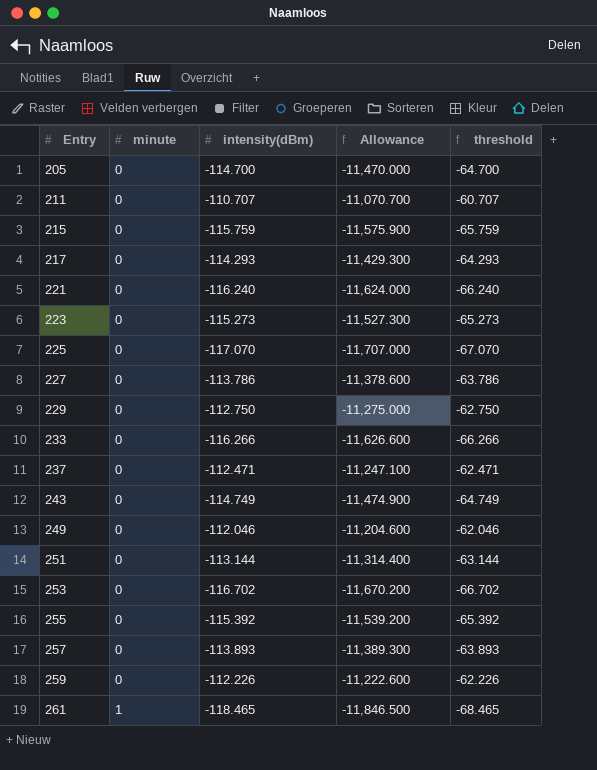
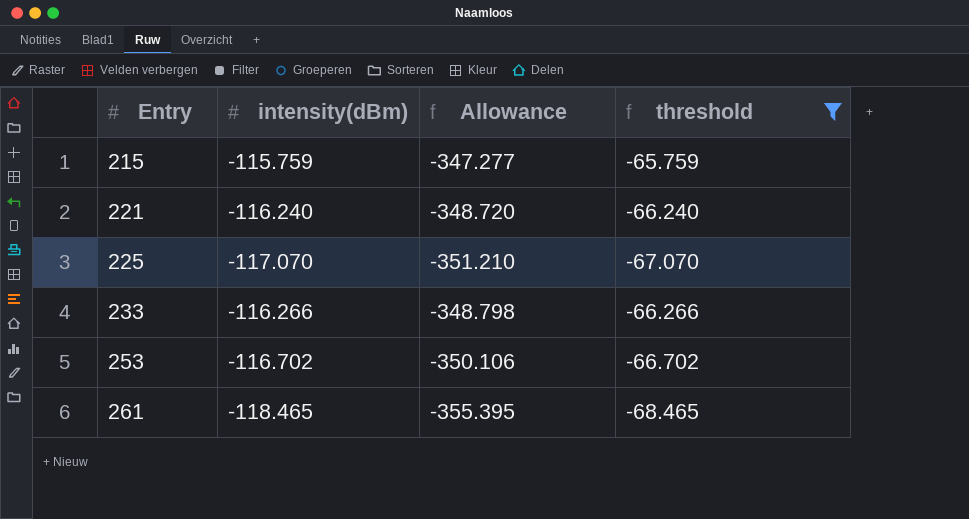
filter: none -> threshold <= -65.759
column minute | position: 2 -> none
column Allowance | formula: [intensity(dBm)] * 100 -> [intensity(dBm)] * 3

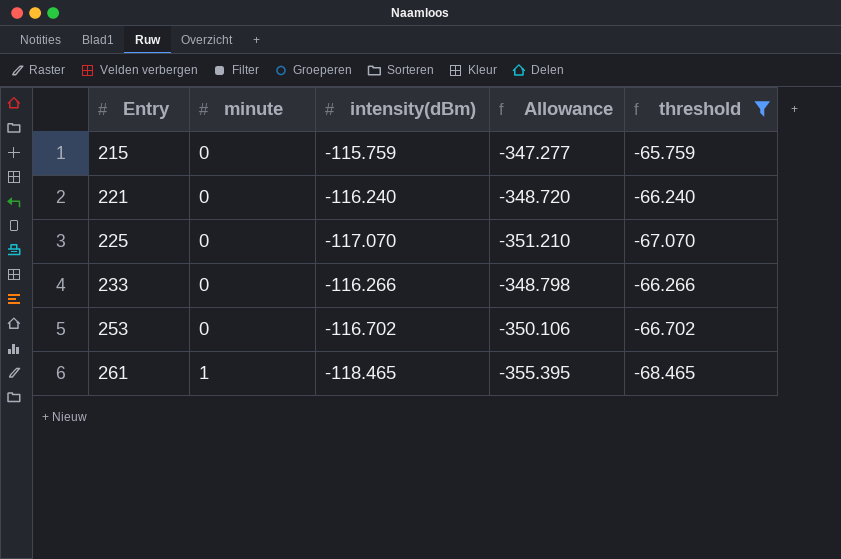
column minute | position: none -> 2

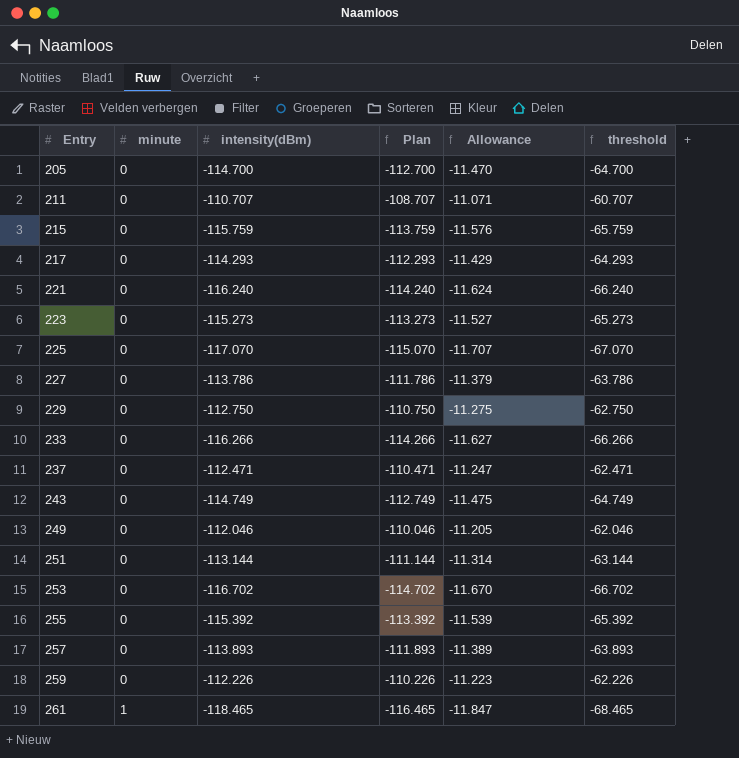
filter: threshold <= -65.759 -> none
column Plan | formula: none -> [intensity(dBm)] + 2
column Allowance | formula: [intensity(dBm)] * 3 -> [intensity(dBm)] * 0.1

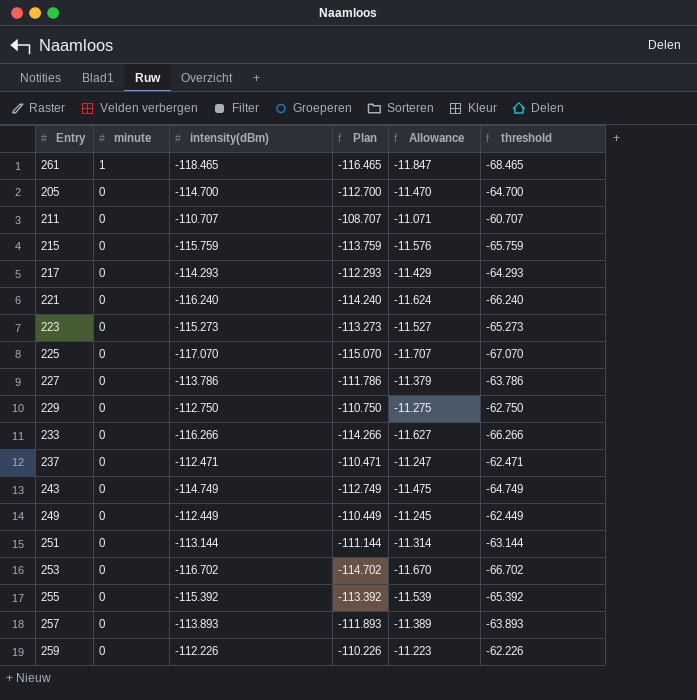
row order: Entry ascending -> minute descending
249 | intensity(dBm): -112.046 -> -112.449
249 | Plan: -110.046 -> -110.449
249 | Allowance: -11.205 -> -11.245
249 | threshold: -62.046 -> -62.449

